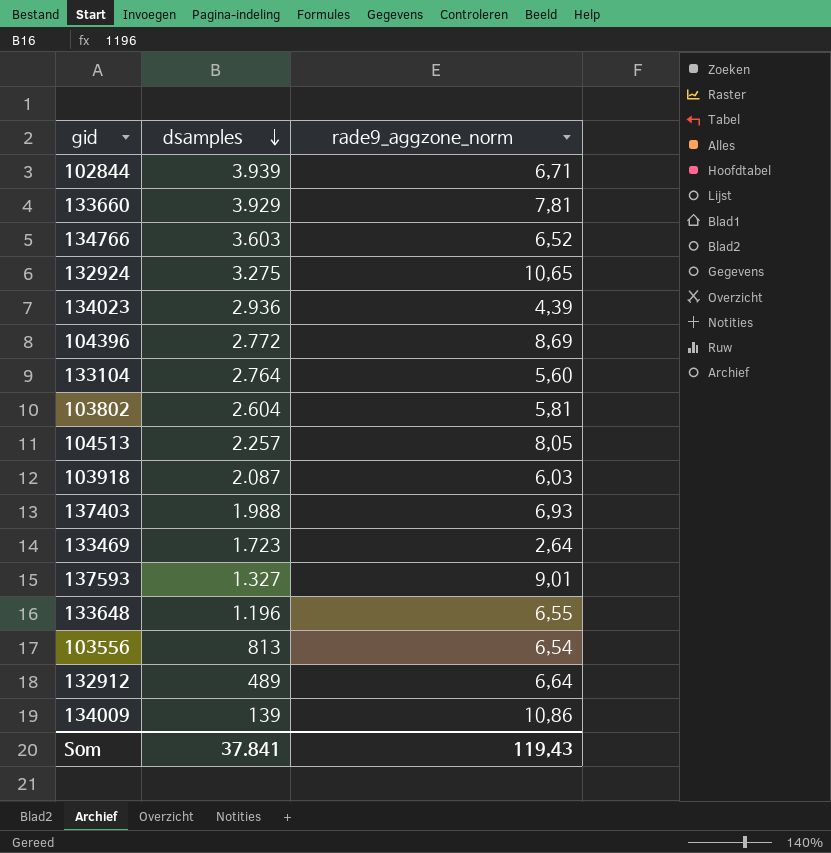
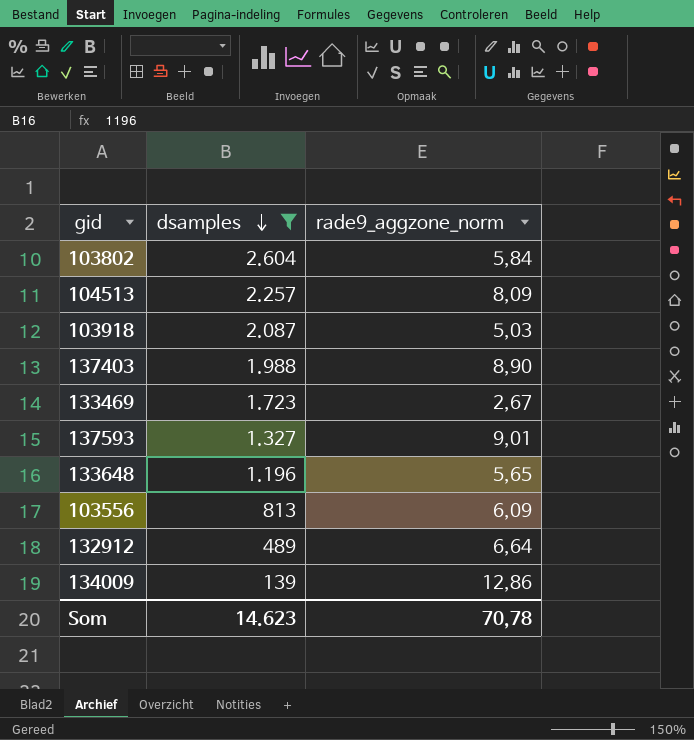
filter: none -> dsamples <= 2.604
103802 | rade9_aggzone_norm: 5,81 -> 5,84
104513 | rade9_aggzone_norm: 8,05 -> 8,09
103918 | rade9_aggzone_norm: 6,03 -> 5,03
137403 | rade9_aggzone_norm: 6,93 -> 8,90
133469 | rade9_aggzone_norm: 2,64 -> 2,67
133648 | rade9_aggzone_norm: 6,55 -> 5,65
103556 | rade9_aggzone_norm: 6,54 -> 6,09
134009 | rade9_aggzone_norm: 10,86 -> 12,86
Som | dsamples: 37.841 -> 14.623
Som | rade9_aggzone_norm: 119,43 -> 70,78

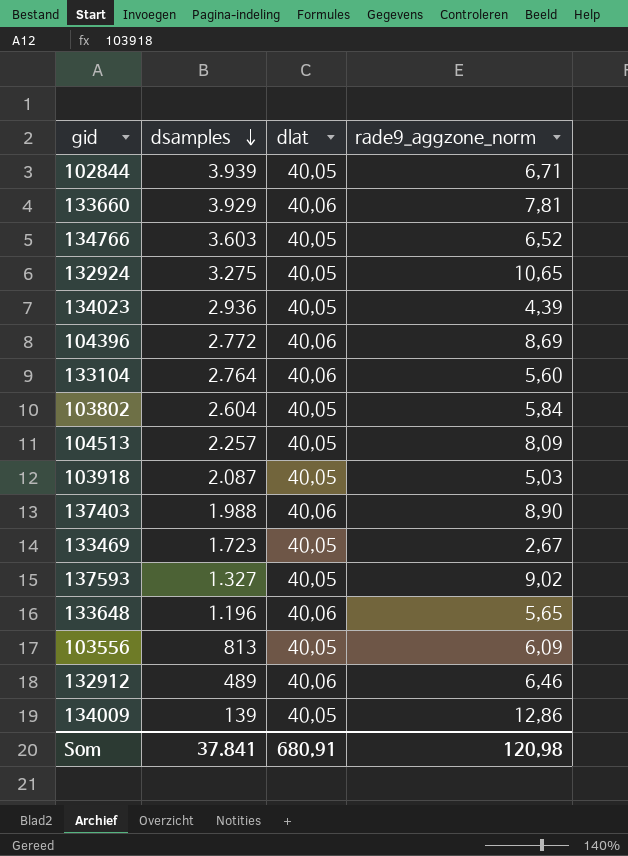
filter: dsamples <= 2.604 -> none
column dlat | position: none -> 3
137593 | rade9_aggzone_norm: 9,01 -> 9,02
132912 | rade9_aggzone_norm: 6,64 -> 6,46
Som | dsamples: 14.623 -> 37.841
Som | rade9_aggzone_norm: 70,78 -> 120,98

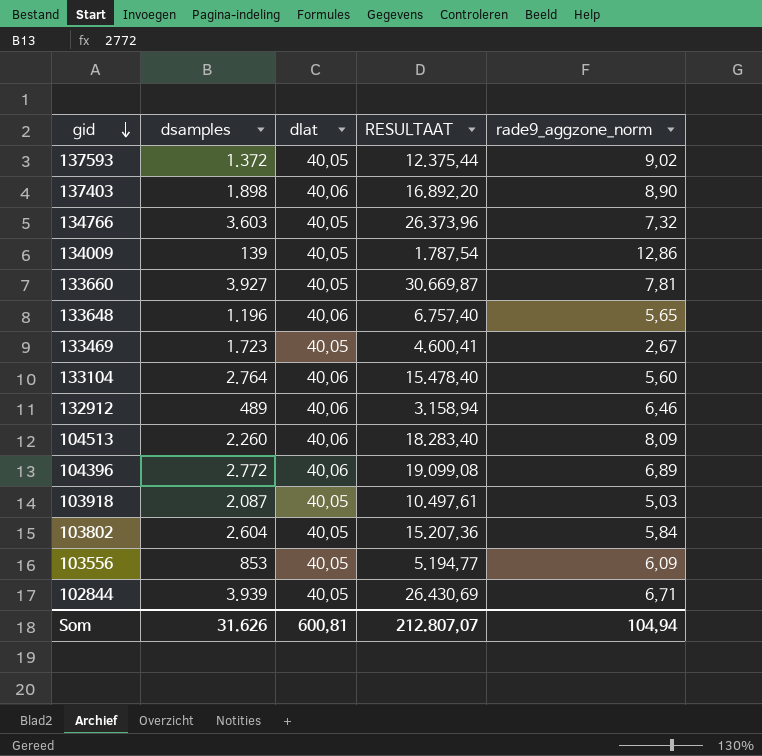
row order: dsamples descending -> gid descending
column RESULTAAT | formula: none -> [dsamples] * [rade9_aggzone_norm]
row 132924: 3.275 | 40,05 | 10,65 -> none
row 134023: 2.936 | 40,05 | 4,39 -> none
137593 | dsamples: 1.327 -> 1.372
137403 | dsamples: 1.988 -> 1.898
134766 | rade9_aggzone_norm: 6,52 -> 7,32
133660 | dsamples: 3.929 -> 3.927
133660 | dlat: 40,06 -> 40,05
104513 | dsamples: 2.257 -> 2.260
104513 | dlat: 40,05 -> 40,06
104396 | rade9_aggzone_norm: 8,69 -> 6,89
103556 | dsamples: 813 -> 853
Som | dsamples: 37.841 -> 31.626
Som | dlat: 680,91 -> 600,81
Som | rade9_aggzone_norm: 120,98 -> 104,94

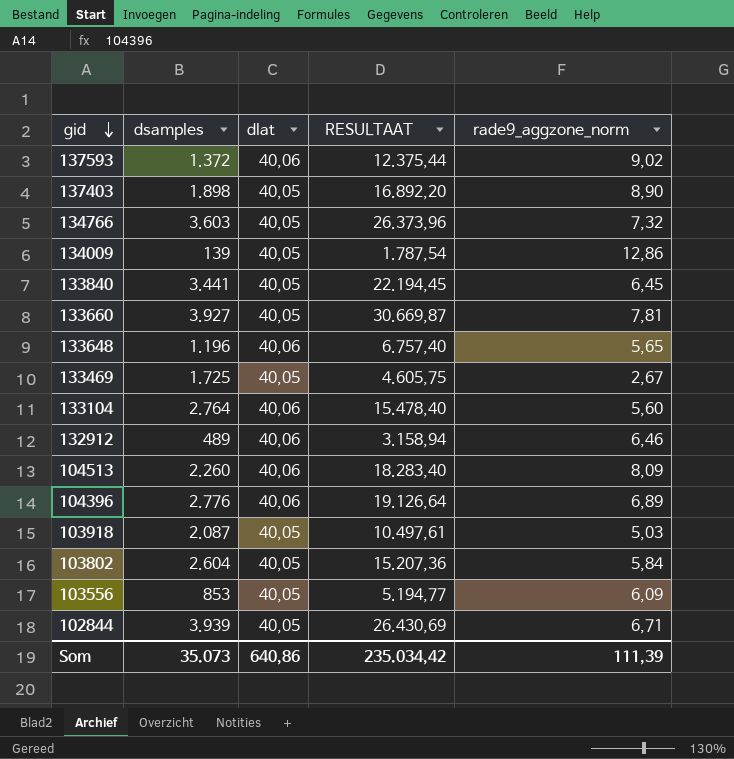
137593 | dlat: 40,05 -> 40,06
137403 | dlat: 40,06 -> 40,05
row 133840: none -> 3.441 | 40,05 | 22.194,45 | 6,45
133469 | dsamples: 1.723 -> 1.725
133469 | RESULTAAT: 4.600,41 -> 4.605,75
104396 | dsamples: 2.772 -> 2.776
104396 | RESULTAAT: 19.099,08 -> 19.126,64
Som | dsamples: 31.626 -> 35.073
Som | dlat: 600,81 -> 640,86
Som | RESULTAAT: 212.807,07 -> 235.034,42
Som | rade9_aggzone_norm: 104,94 -> 111,39

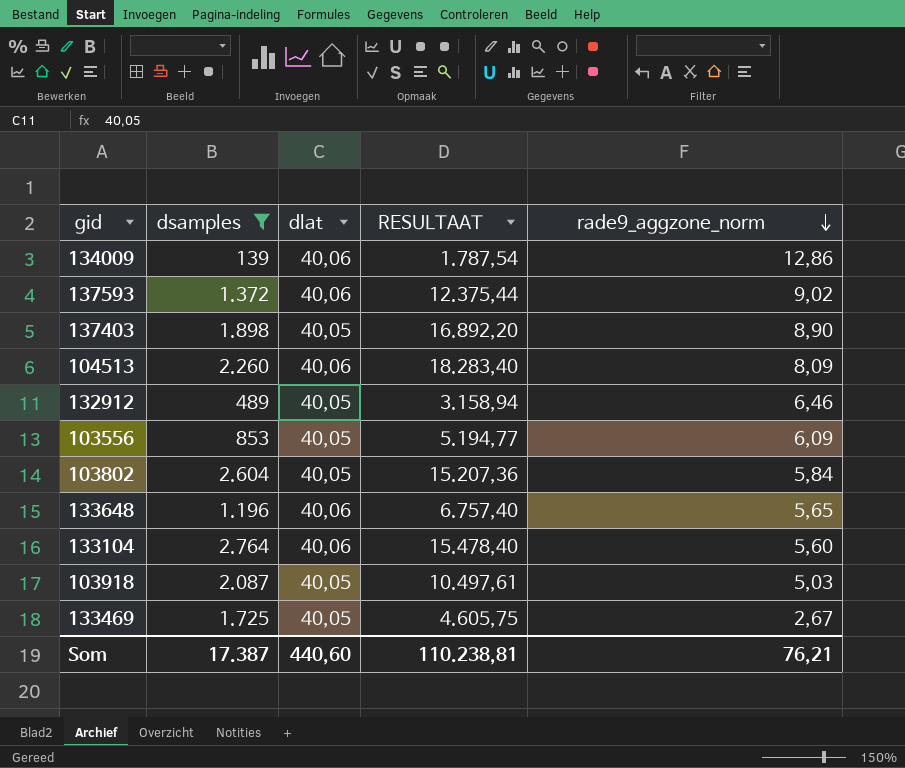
filter: none -> dsamples <= 2.764
row order: gid descending -> rade9_aggzone_norm descending
134009 | dlat: 40,05 -> 40,06
132912 | dlat: 40,06 -> 40,05
Som | dsamples: 35.073 -> 17.387
Som | dlat: 640,86 -> 440,60
Som | RESULTAAT: 235.034,42 -> 110.238,81
Som | rade9_aggzone_norm: 111,39 -> 76,21

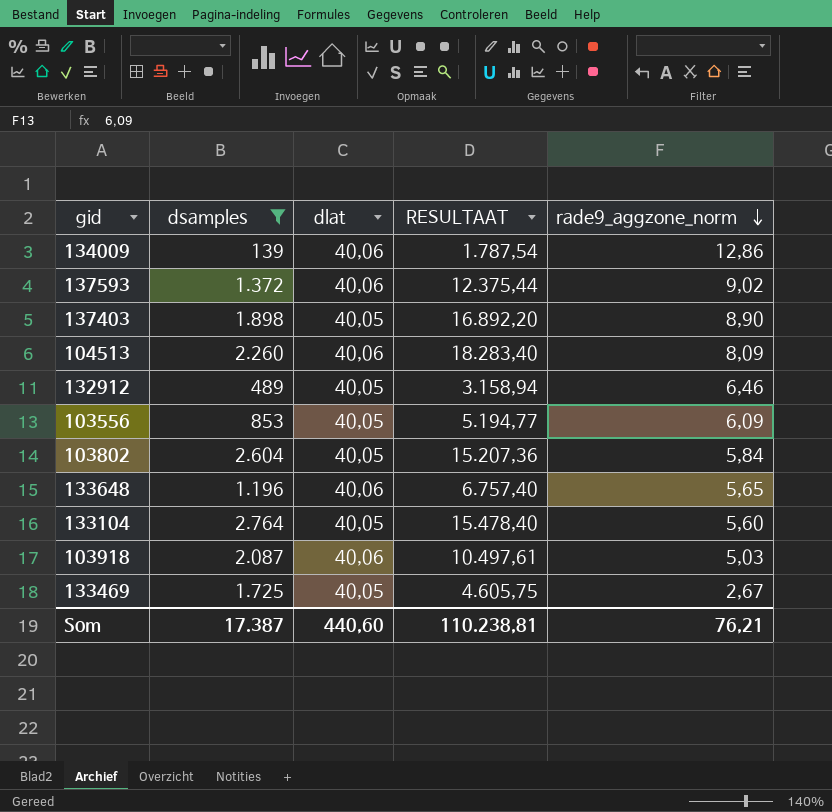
133104 | dlat: 40,06 -> 40,05
103918 | dlat: 40,05 -> 40,06

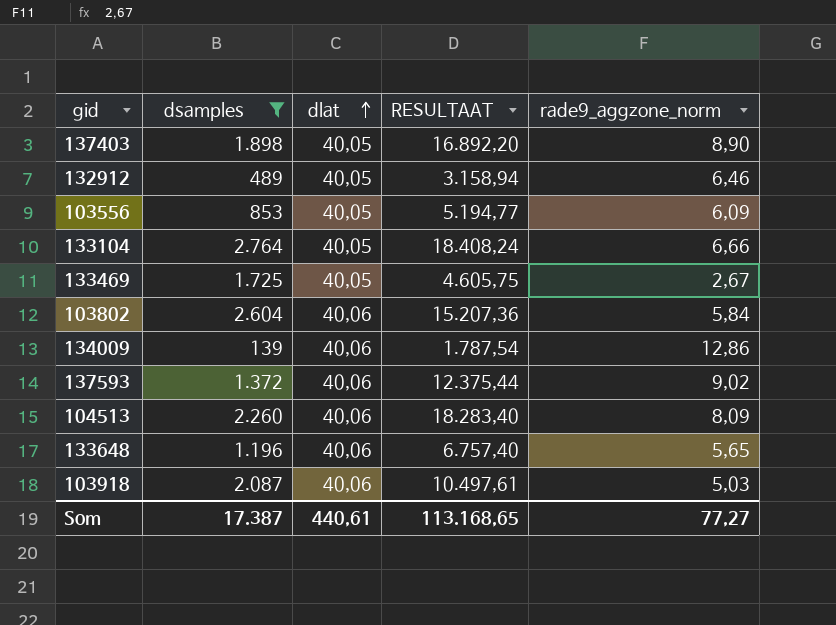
row order: rade9_aggzone_norm descending -> dlat ascending
133104 | RESULTAAT: 15.478,40 -> 18.408,24
133104 | rade9_aggzone_norm: 5,60 -> 6,66
103802 | dlat: 40,05 -> 40,06
Som | dlat: 440,60 -> 440,61
Som | RESULTAAT: 110.238,81 -> 113.168,65
Som | rade9_aggzone_norm: 76,21 -> 77,27

